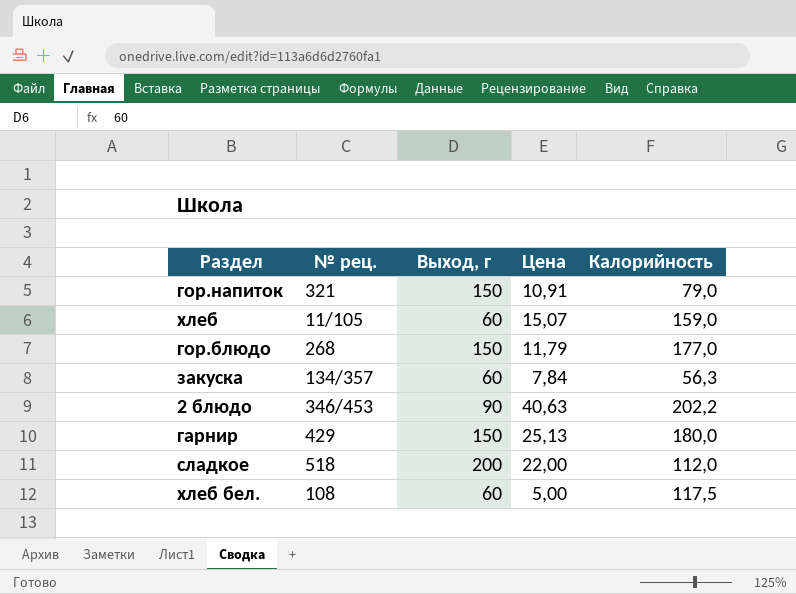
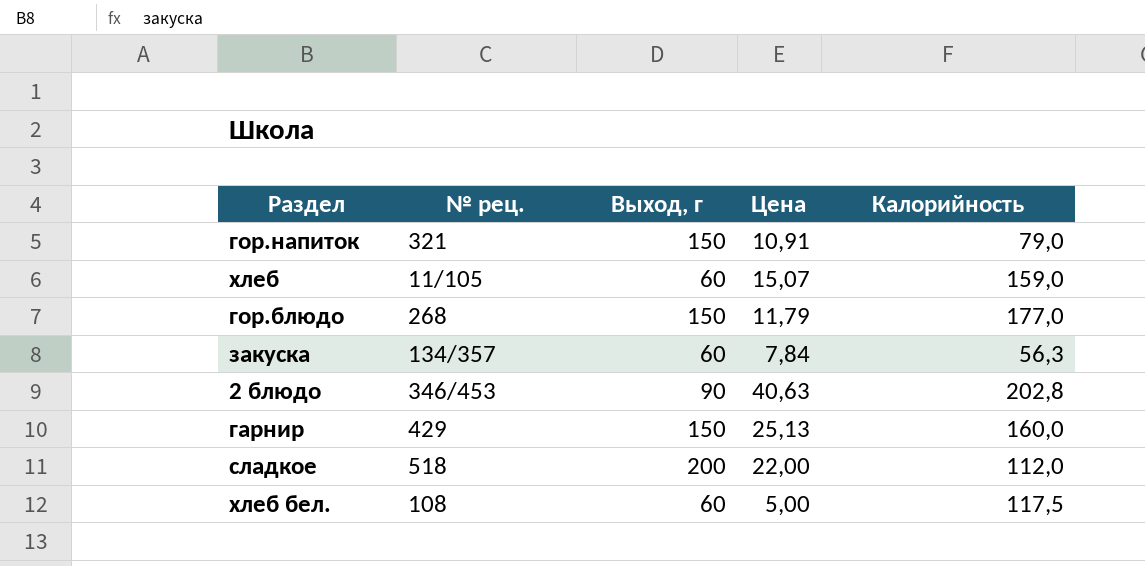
2 блюдо | Калорийность: 202,2 -> 202,8
гарнир | Калорийность: 180,0 -> 160,0

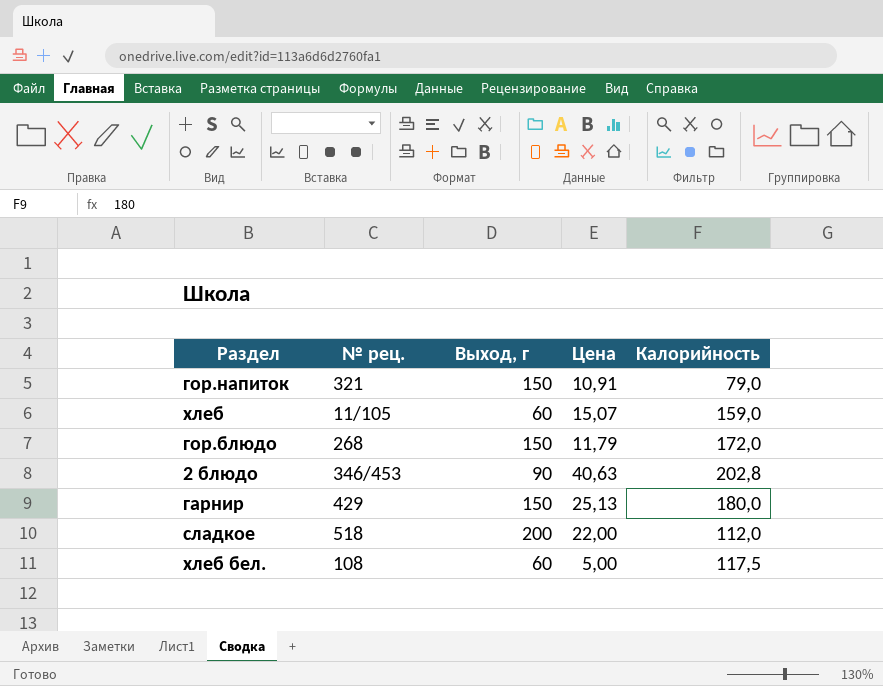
row закуска: 134/357 | 60 | 7,84 | 56,3 -> none
гор.блюдо | Калорийность: 177,0 -> 172,0
гарнир | Калорийность: 160,0 -> 180,0

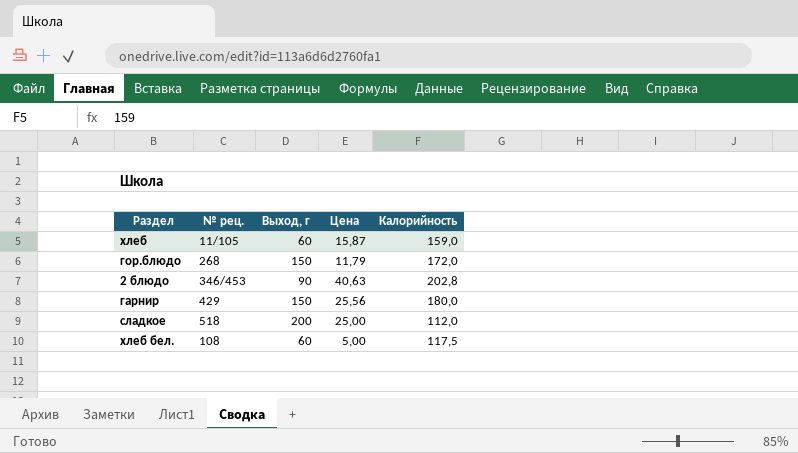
row гор.напиток: 321 | 150 | 10,91 | 79,0 -> none
хлеб | Цена: 15,07 -> 15,87
гарнир | Цена: 25,13 -> 25,56
сладкое | Цена: 22,00 -> 25,00

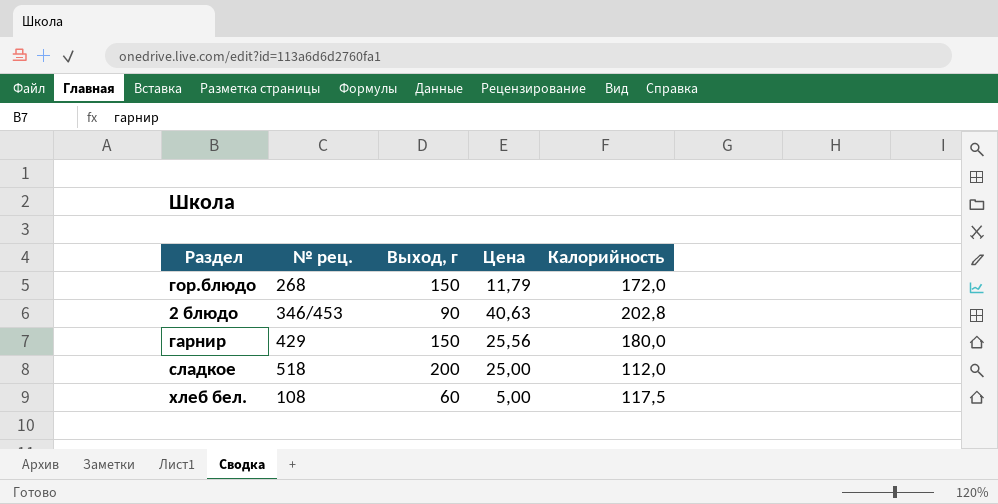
row хлеб: 11/105 | 60 | 15,87 | 159,0 -> none

